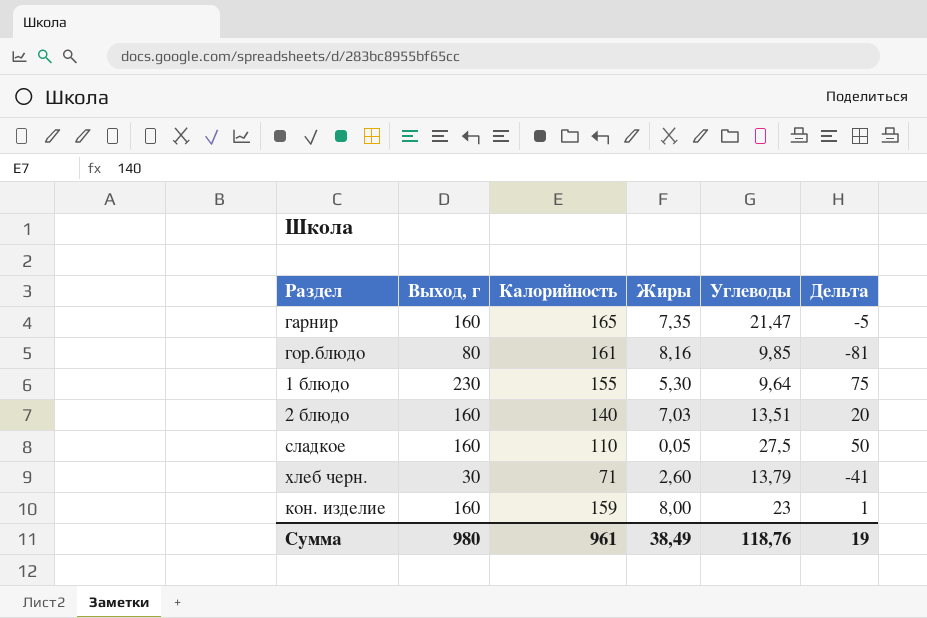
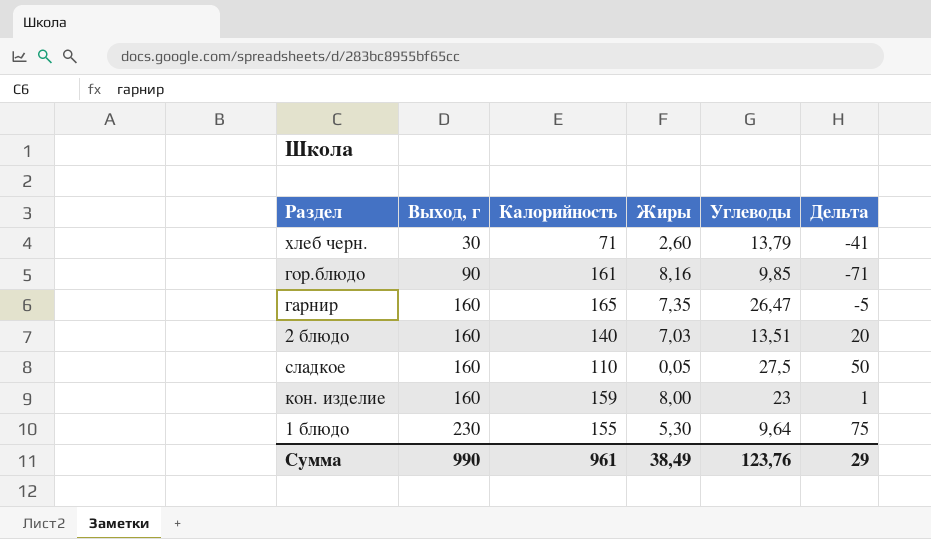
row order: none -> Выход, г ascending
гор.блюдо | Выход, г: 80 -> 90
гор.блюдо | Дельта: -81 -> -71
гарнир | Углеводы: 21,47 -> 26,47
Сумма | Выход, г: 980 -> 990
Сумма | Углеводы: 118,76 -> 123,76
Сумма | Дельта: 19 -> 29

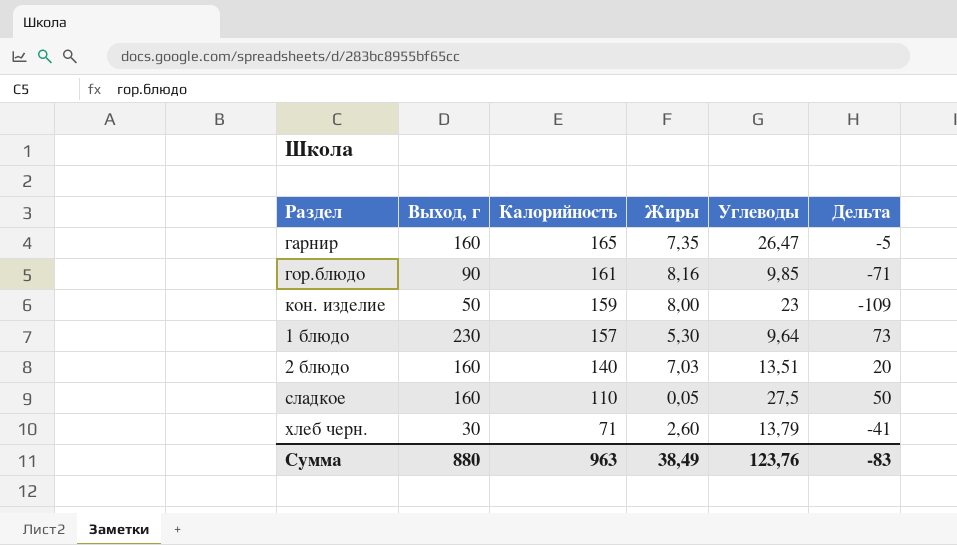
row order: Выход, г ascending -> Калорийность descending
кон. изделие | Выход, г: 160 -> 50
кон. изделие | Дельта: 1 -> -109
1 блюдо | Калорийность: 155 -> 157
1 блюдо | Дельта: 75 -> 73
Сумма | Выход, г: 990 -> 880
Сумма | Калорийность: 961 -> 963
Сумма | Дельта: 29 -> -83

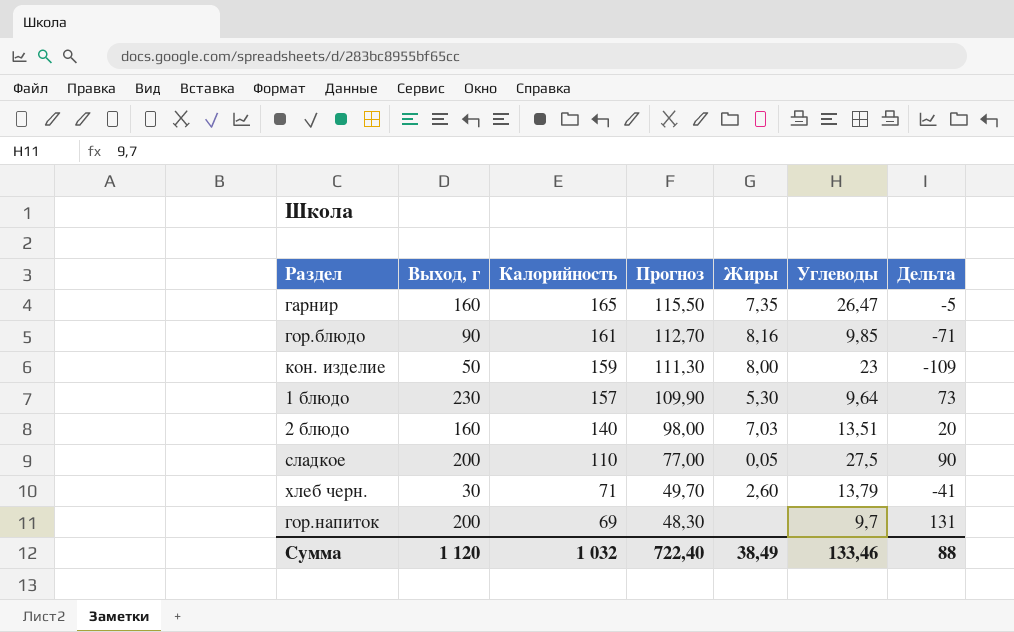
column Прогноз | formula: none -> [Калорийность] * 0,7
сладкое | Выход, г: 160 -> 200
сладкое | Дельта: 50 -> 90
row гор.напиток: none -> 200 | 69 | 48,30 | none | 9,7 | 131
Сумма | Выход, г: 880 -> 1 120
Сумма | Калорийность: 963 -> 1 032
Сумма | Углеводы: 123,76 -> 133,46
Сумма | Дельта: -83 -> 88

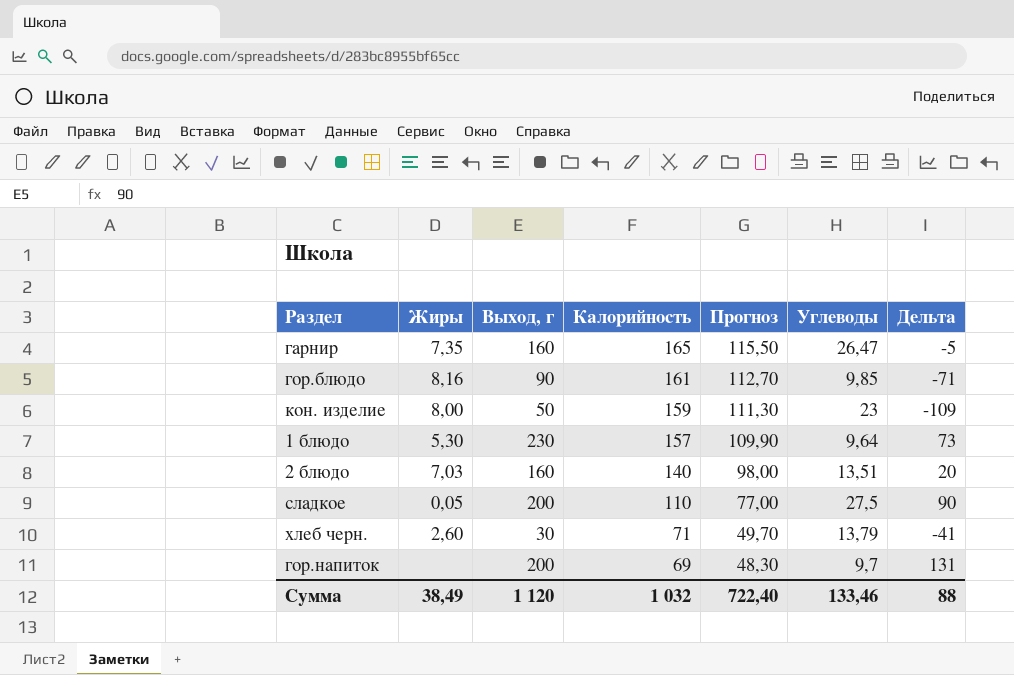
column Жиры | position: 5 -> 2

